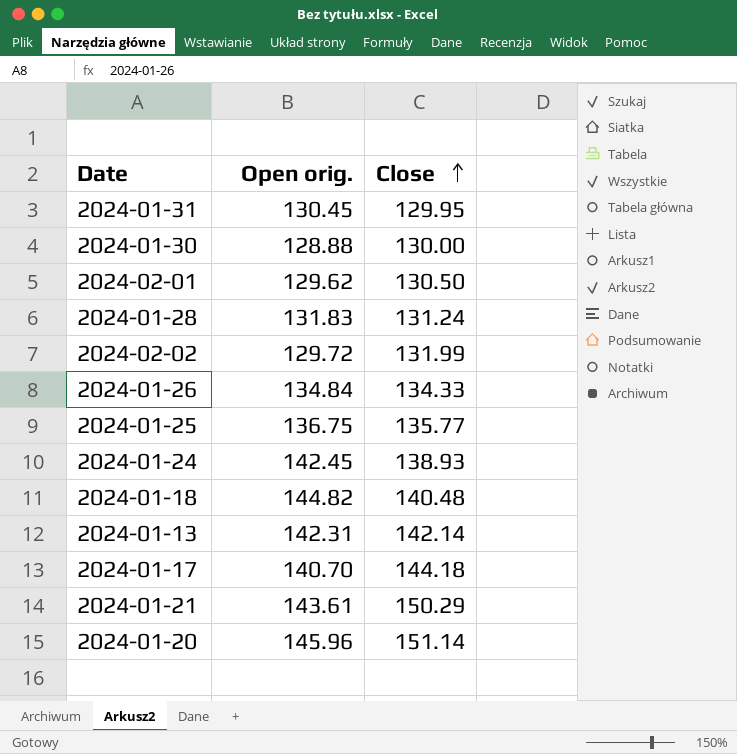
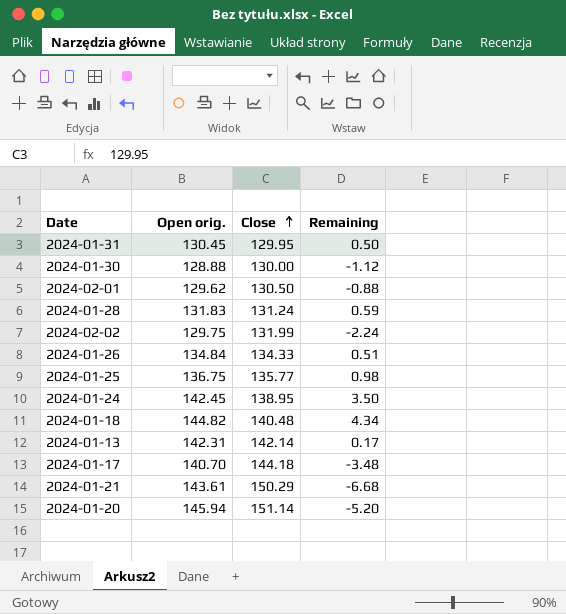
column Remaining | formula: none -> [Open orig.] - [Close]
2024-02-02 | Open orig.: 129.72 -> 129.75
2024-01-24 | Close: 138.93 -> 138.95
2024-01-20 | Open orig.: 145.96 -> 145.94

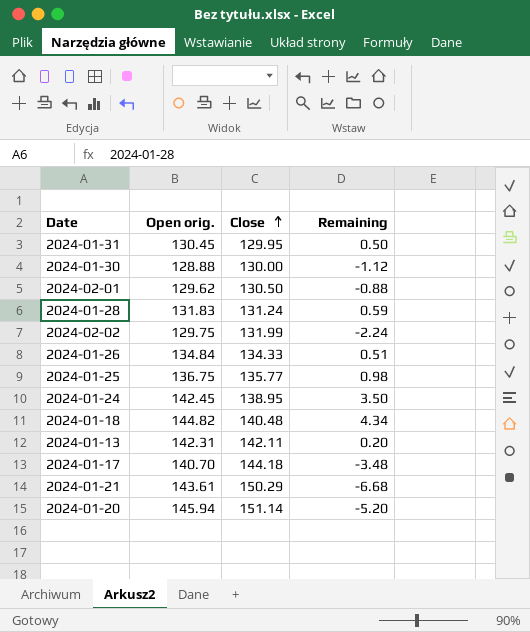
2024-01-13 | Close: 142.14 -> 142.11
2024-01-13 | Remaining: 0.17 -> 0.20

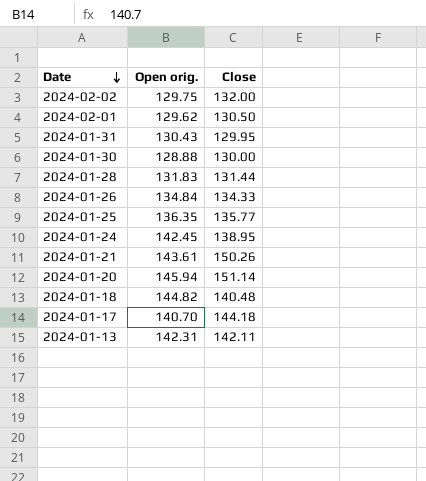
row order: Close ascending -> Date descending
column Remaining | formula: [Open orig.] - [Close] -> none
2024-02-02 | Close: 131.99 -> 132.00
2024-01-31 | Open orig.: 130.45 -> 130.43
2024-01-28 | Close: 131.24 -> 131.44
2024-01-25 | Open orig.: 136.75 -> 136.35
2024-01-21 | Close: 150.29 -> 150.26

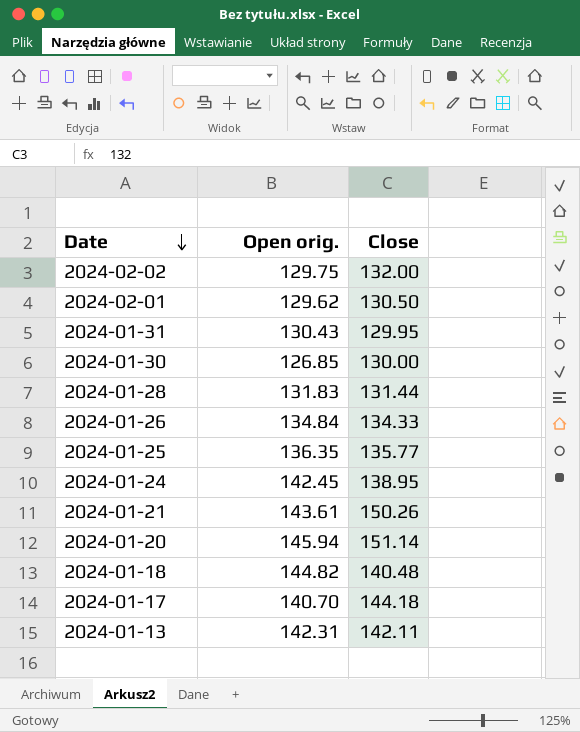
2024-01-30 | Open orig.: 128.88 -> 126.85

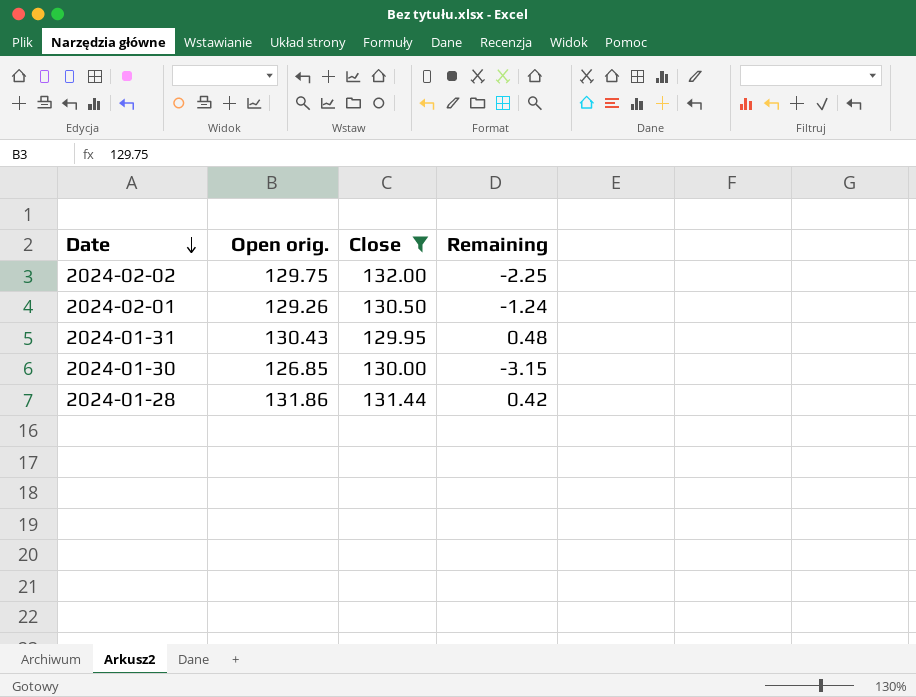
filter: none -> Close <= 132.00
column Remaining | formula: none -> [Open orig.] - [Close]
2024-02-01 | Open orig.: 129.62 -> 129.26
2024-01-28 | Open orig.: 131.83 -> 131.86

